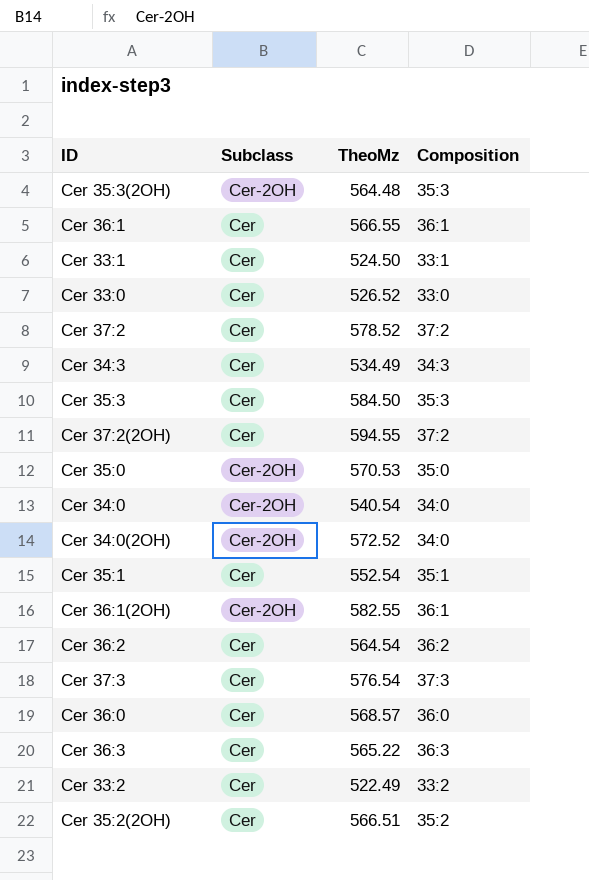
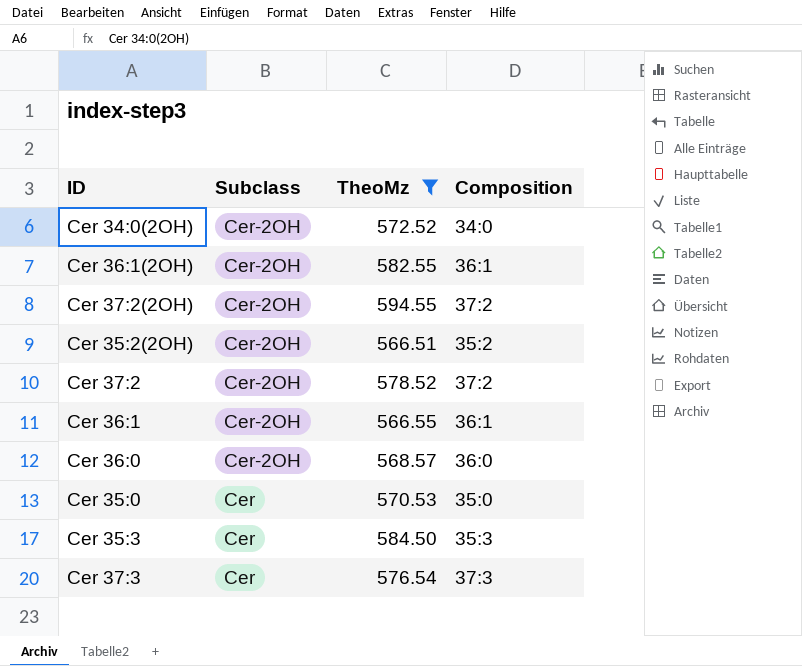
filter: none -> TheoMz >= 566.51
row order: none -> Subclass descending
Cer 37:2(2OH) | Subclass: Cer -> Cer-2OH
Cer 35:2(2OH) | Subclass: Cer -> Cer-2OH
Cer 37:2 | Subclass: Cer -> Cer-2OH
Cer 36:1 | Subclass: Cer -> Cer-2OH
Cer 36:0 | Subclass: Cer -> Cer-2OH
Cer 35:0 | Subclass: Cer-2OH -> Cer

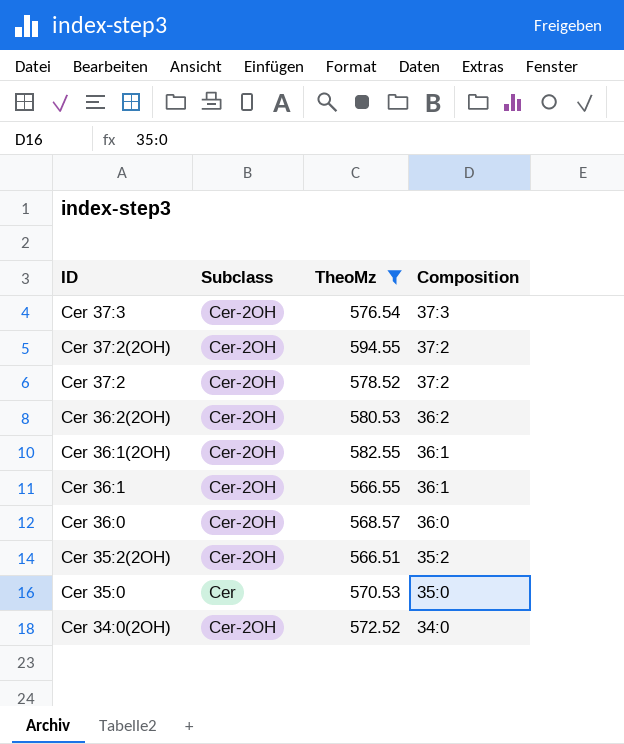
row order: Subclass descending -> ID descending
row Cer 35:3: Cer | 584.50 | 35:3 -> none
Cer 37:3 | Subclass: Cer -> Cer-2OH
row Cer 36:2(2OH): none -> Cer-2OH | 580.53 | 36:2

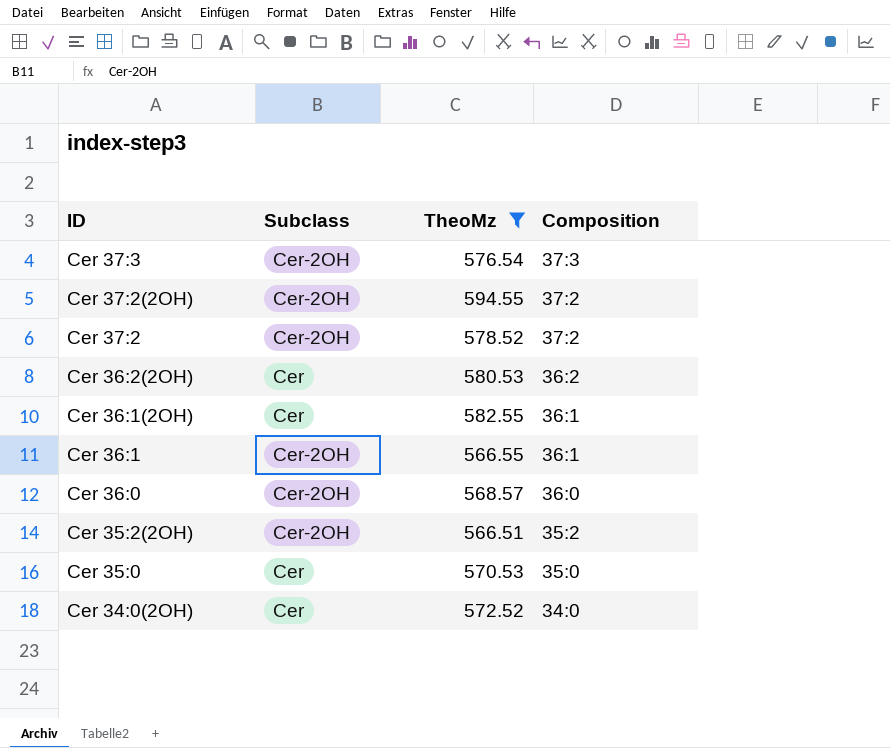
Cer 36:2(2OH) | Subclass: Cer-2OH -> Cer
Cer 36:1(2OH) | Subclass: Cer-2OH -> Cer
Cer 34:0(2OH) | Subclass: Cer-2OH -> Cer

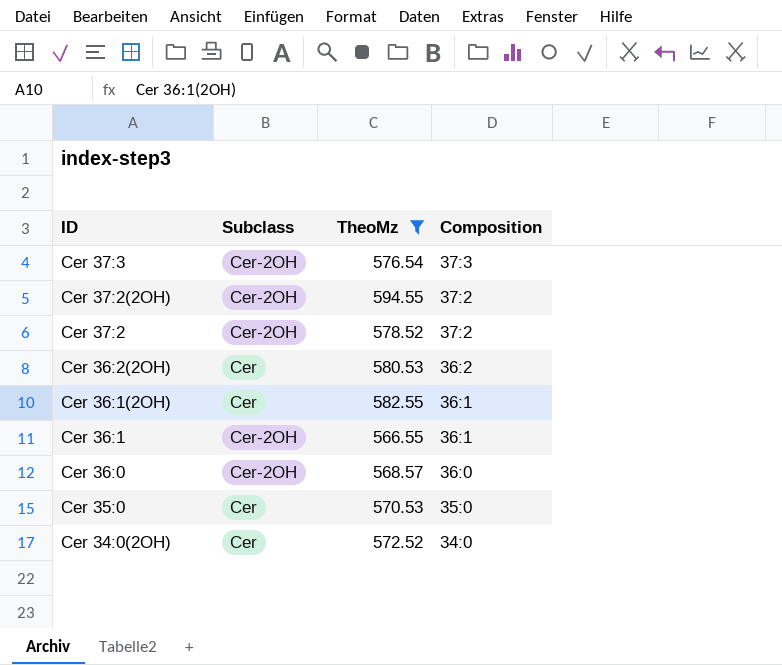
row Cer 35:2(2OH): Cer-2OH | 566.51 | 35:2 -> none

